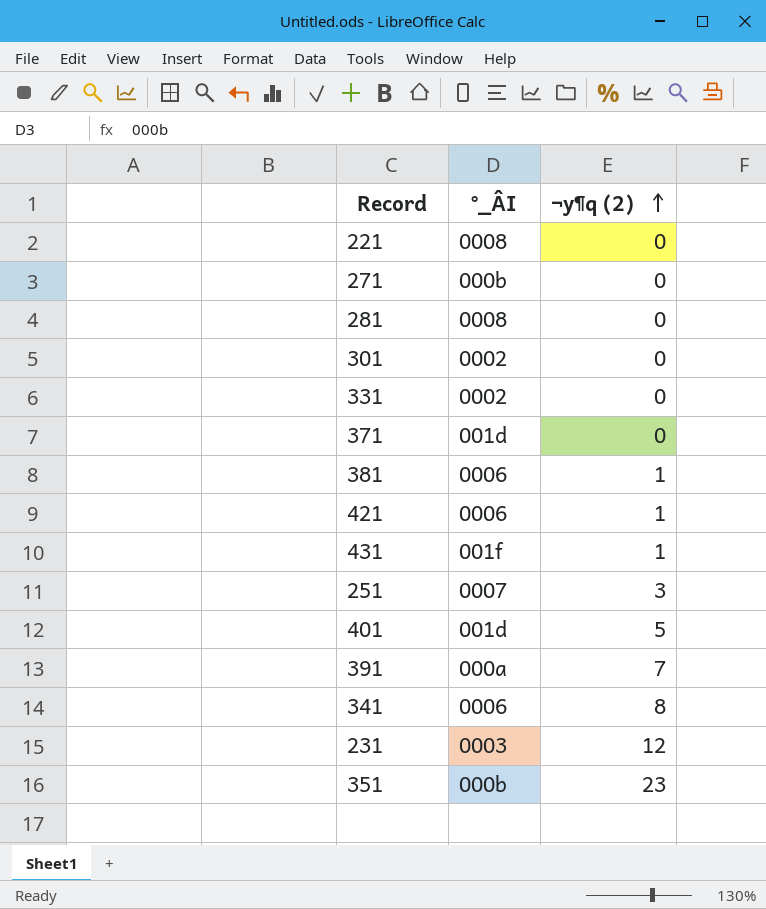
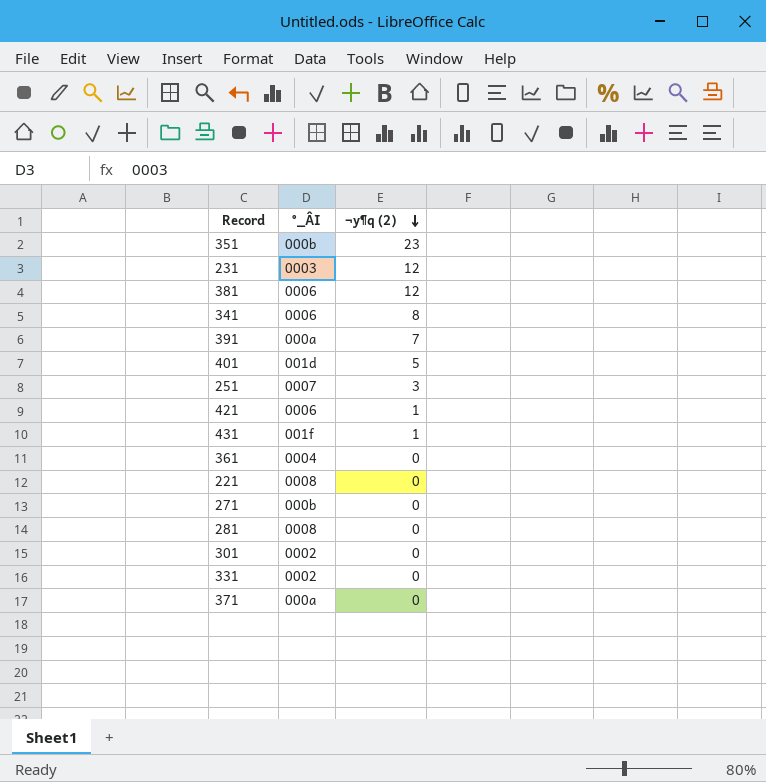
row order: ¬y¶q (2) ascending -> ¬y¶q (2) descending
381 | ¬y¶q (2): 1 -> 12
row 361: none -> 0004 | 0
371 | °_ÂI: 001d -> 000a

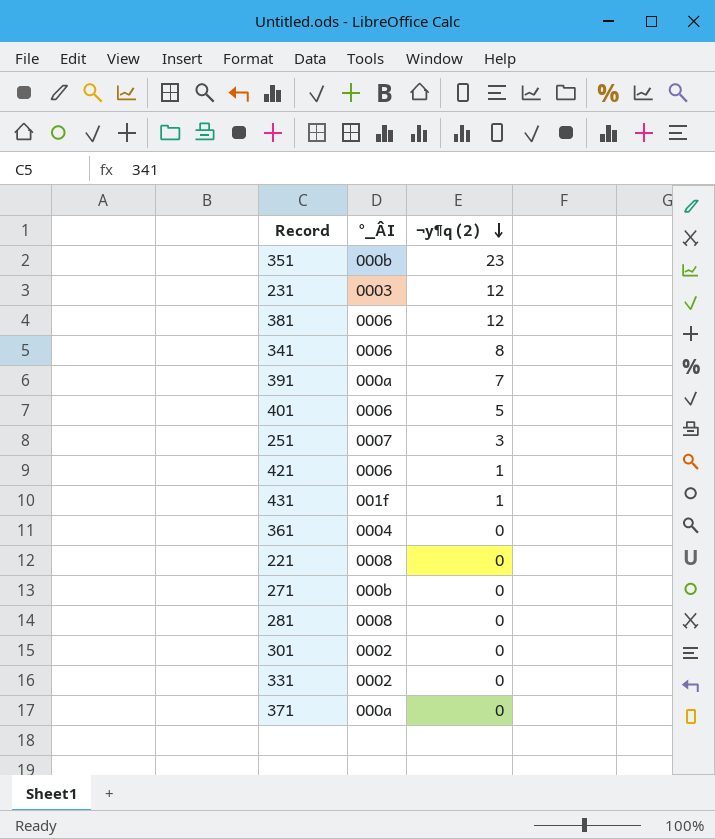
401 | °_ÂI: 001d -> 0006

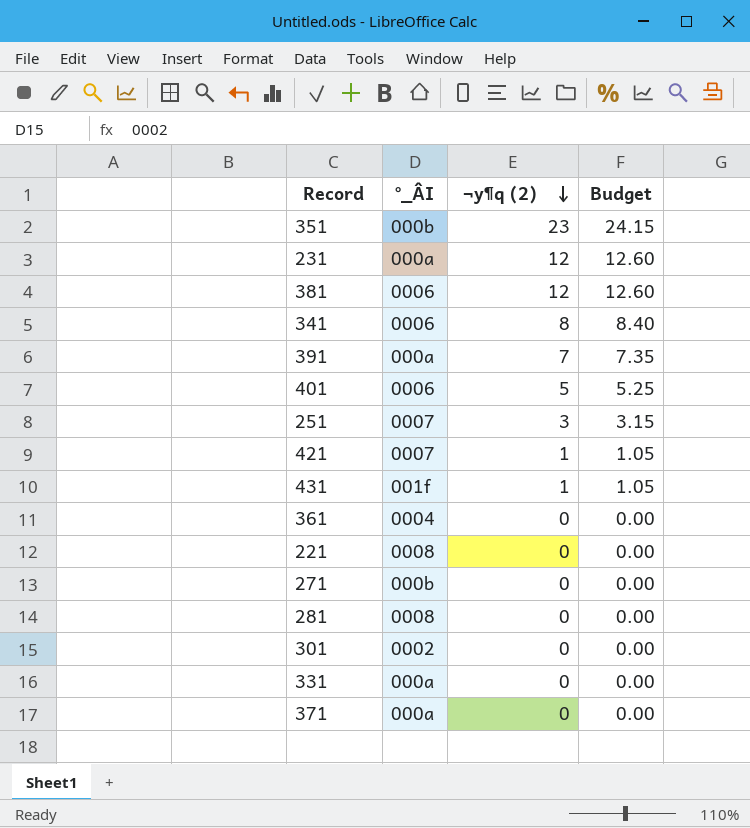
column Budget | formula: none -> [¬y¶q (2)] * 1.05
231 | °_ÂI: 0003 -> 000a
421 | °_ÂI: 0006 -> 0007
331 | °_ÂI: 0002 -> 000a

